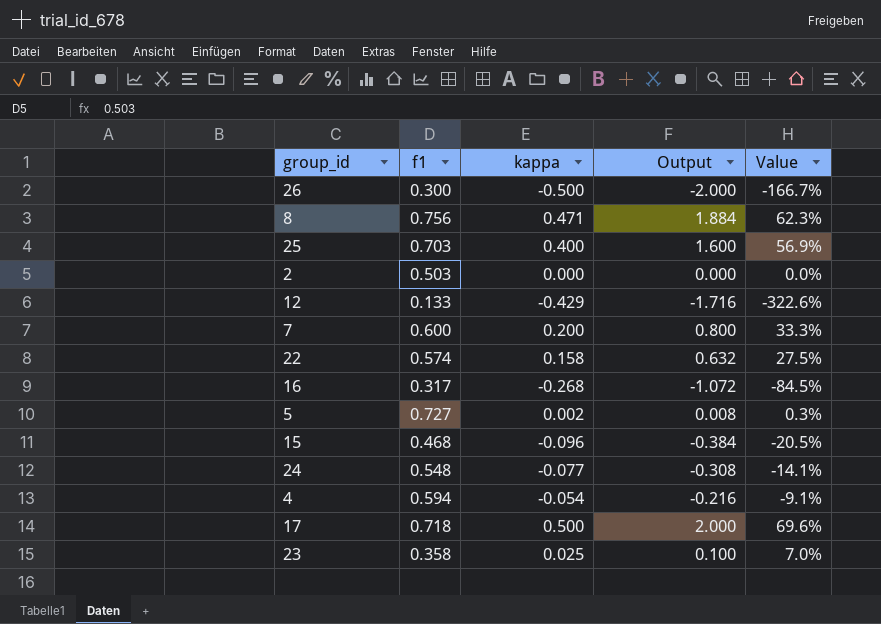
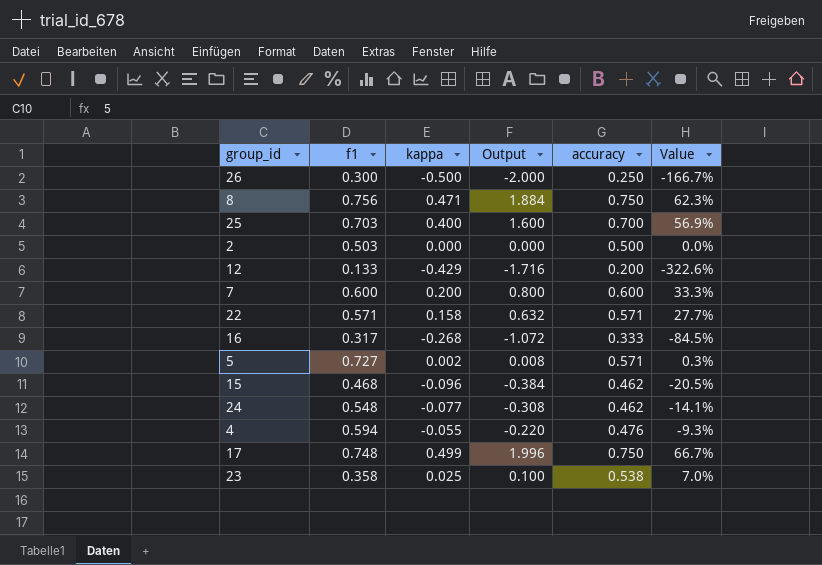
column accuracy | position: none -> 5
22 | f1: 0.574 -> 0.571
22 | Value: 27.5% -> 27.7%
4 | kappa: -0.054 -> -0.055
4 | Output: -0.216 -> -0.220
4 | Value: -9.1% -> -9.3%
17 | f1: 0.718 -> 0.748
17 | kappa: 0.500 -> 0.499
17 | Output: 2.000 -> 1.996
17 | Value: 69.6% -> 66.7%

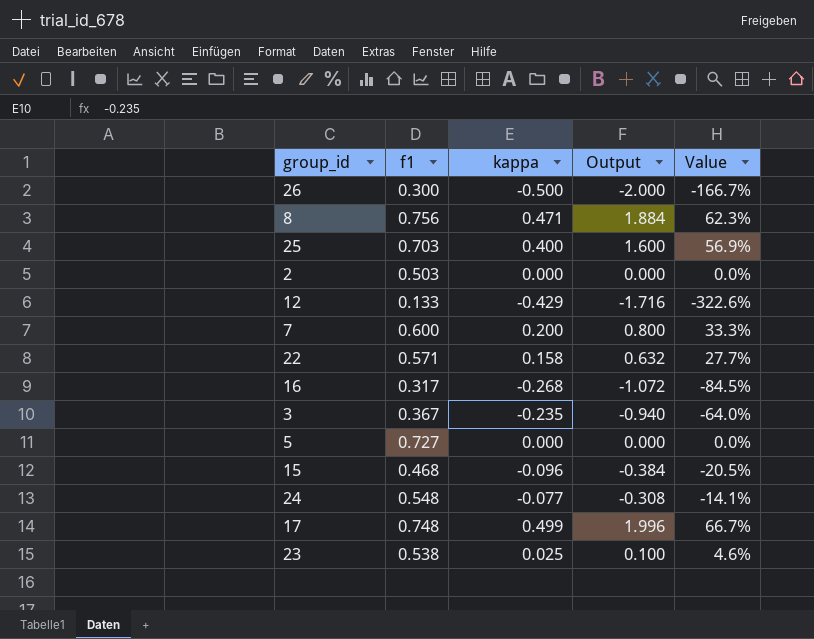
column accuracy | position: 5 -> none
row 4: 0.594 | -0.055 | -0.220 | 0.476 | -9.3% -> none
row 3: none -> 0.367 | -0.235 | -0.940 | -64.0%
5 | kappa: 0.002 -> 0.000
5 | Output: 0.008 -> 0.000
5 | Value: 0.3% -> 0.0%
23 | f1: 0.358 -> 0.538
23 | Value: 7.0% -> 4.6%

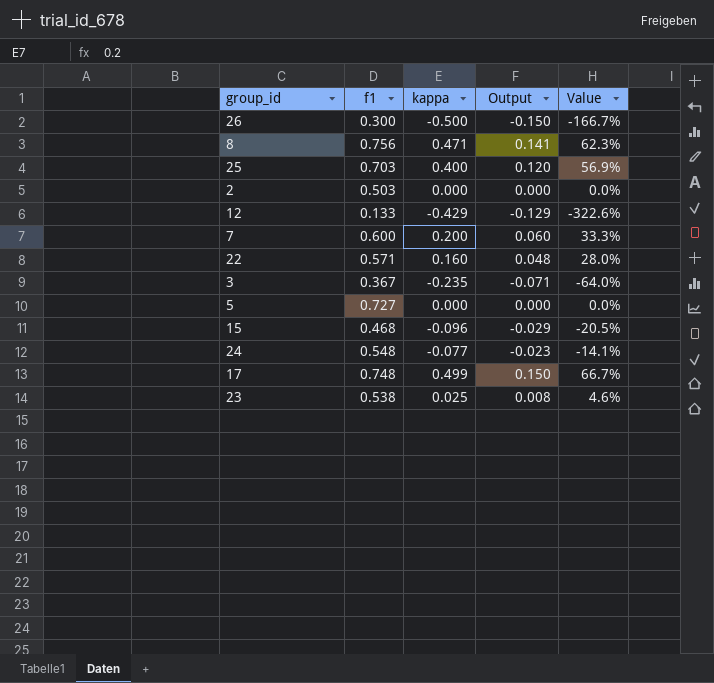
column Output | formula: [kappa] * 4 -> [kappa] * 0.3
row 16: 0.317 | -0.268 | -1.072 | -84.5% -> none
22 | kappa: 0.158 -> 0.160
22 | Value: 27.7% -> 28.0%

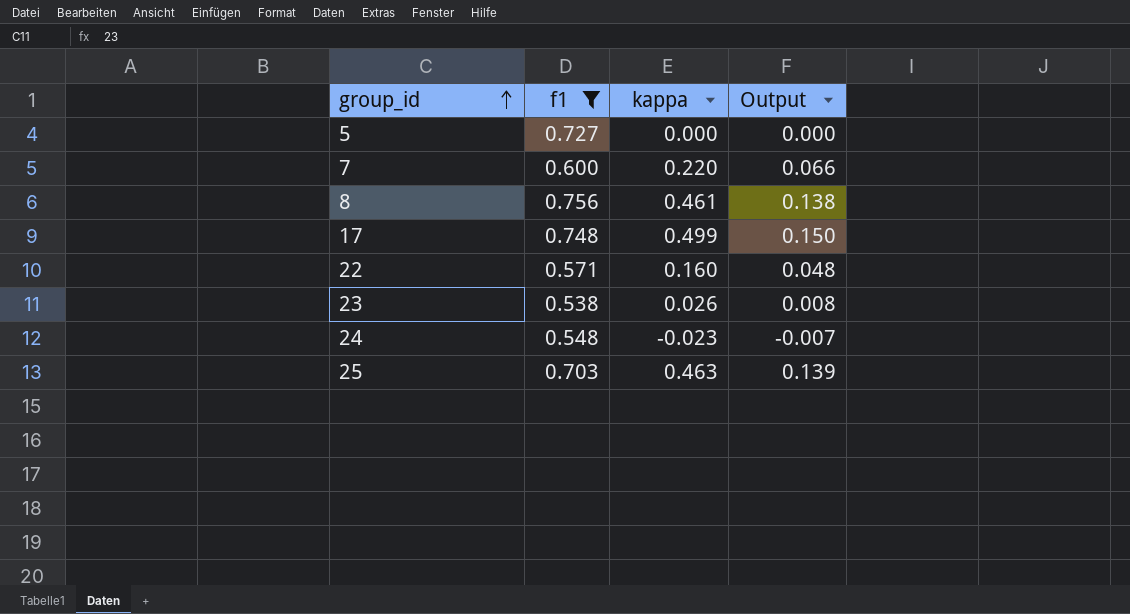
filter: none -> f1 >= 0.538
row order: none -> group_id ascending
column Value | formula: [kappa] / [f1] -> none
7 | kappa: 0.200 -> 0.220
7 | Output: 0.060 -> 0.066
8 | kappa: 0.471 -> 0.461
8 | Output: 0.141 -> 0.138
23 | kappa: 0.025 -> 0.026
24 | kappa: -0.077 -> -0.023
24 | Output: -0.023 -> -0.007
25 | kappa: 0.400 -> 0.463
25 | Output: 0.120 -> 0.139

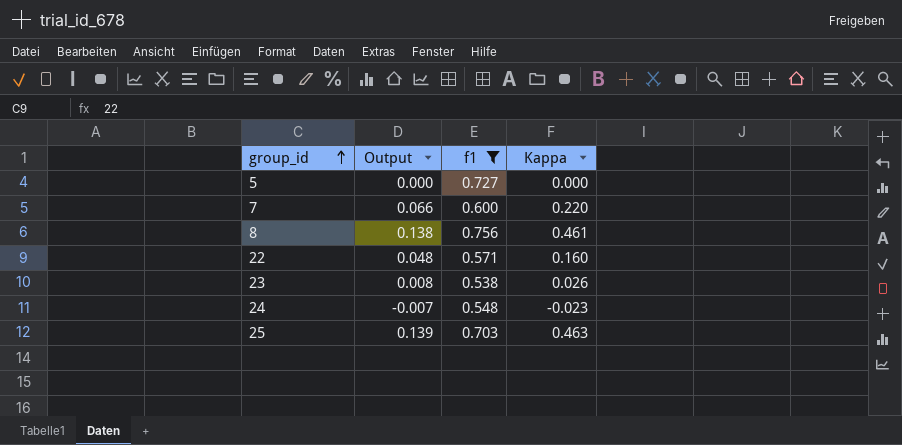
column Output | position: 4 -> 2
column name: kappa -> Kappa
row 17: 0.748 | 0.499 | 0.150 -> none

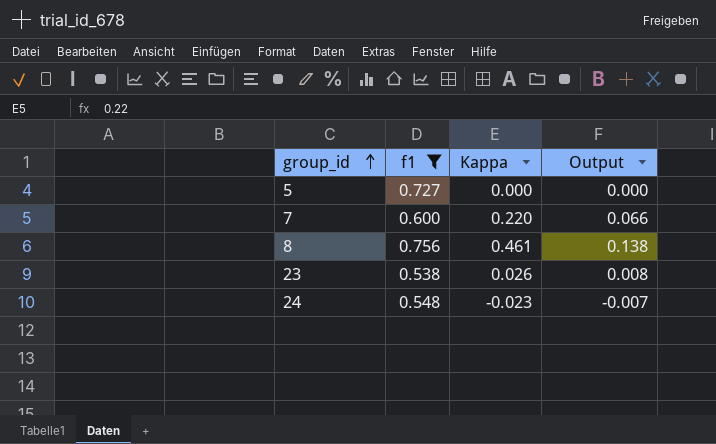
column Output | position: 2 -> 4
row 22: 0.048 | 0.571 | 0.160 -> none
row 25: 0.139 | 0.703 | 0.463 -> none

